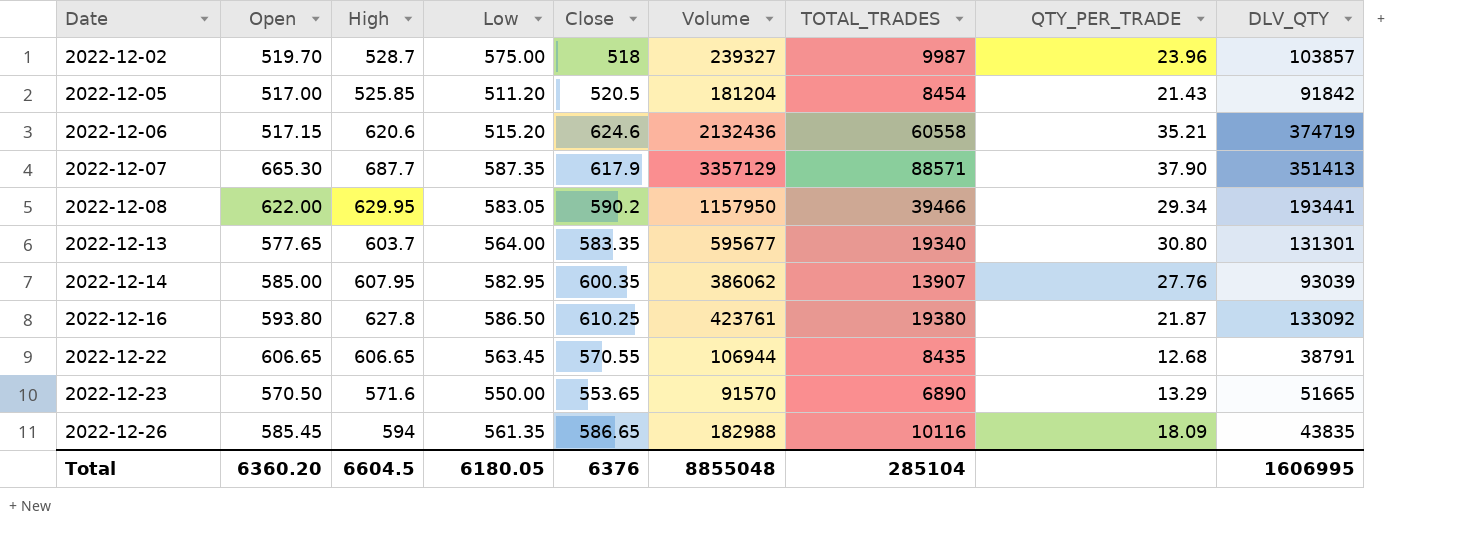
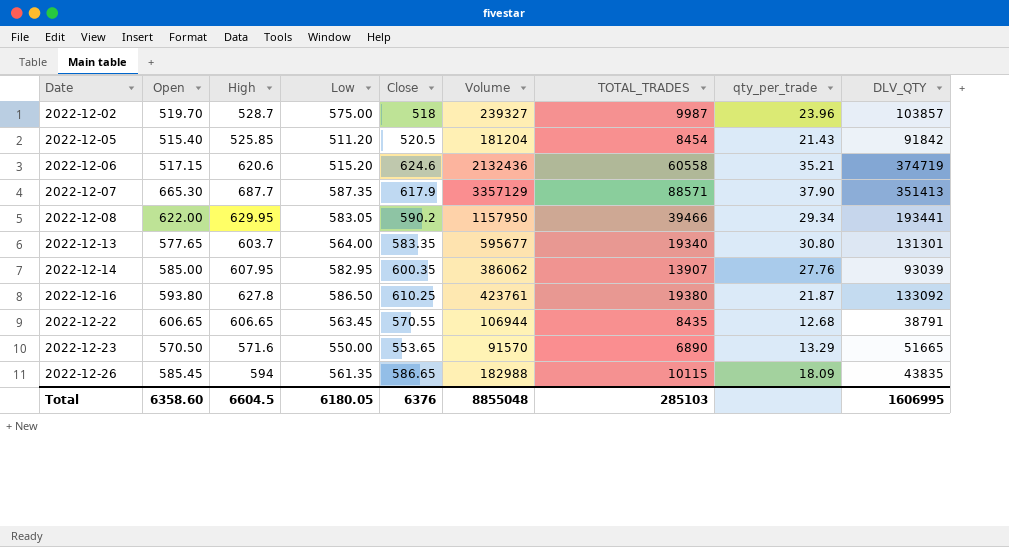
column name: QTY_PER_TRADE -> qty_per_trade
2022-12-05 | Open: 517.00 -> 515.40
2022-12-26 | TOTAL_TRADES: 10116 -> 10115
Total | Open: 6360.20 -> 6358.60
Total | TOTAL_TRADES: 285104 -> 285103

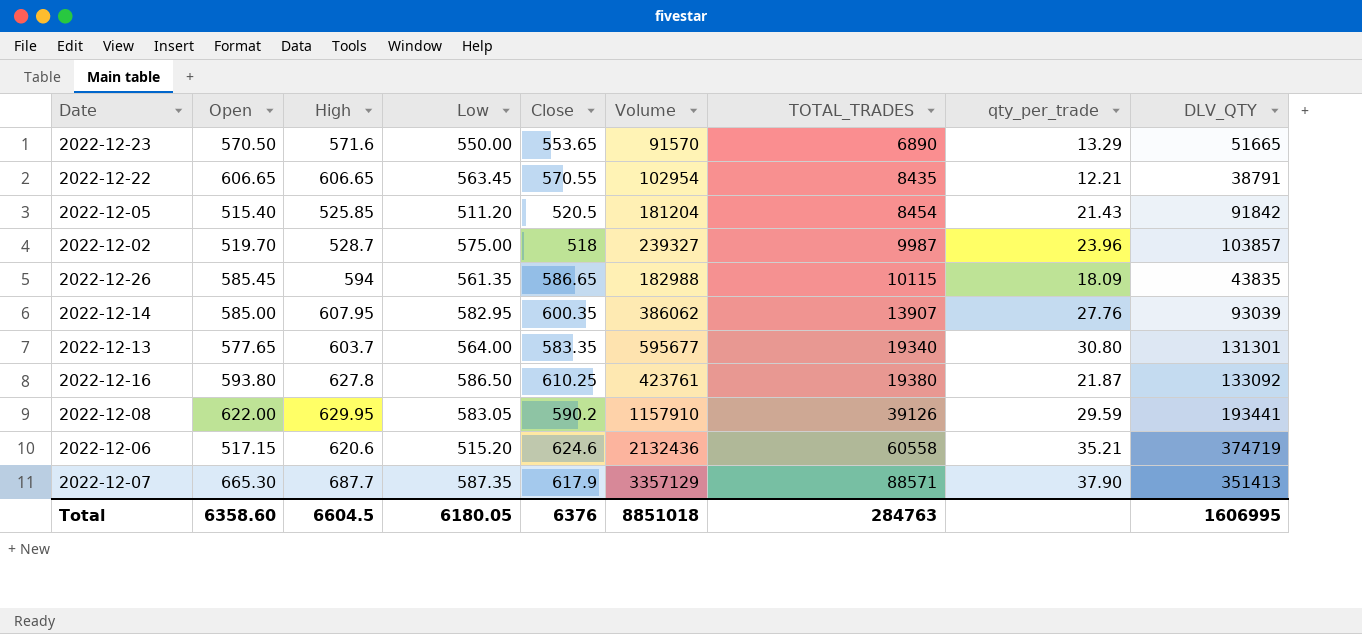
row order: Date ascending -> TOTAL_TRADES ascending
2022-12-22 | Volume: 106944 -> 102954
2022-12-22 | qty_per_trade: 12.68 -> 12.21
2022-12-08 | Volume: 1157950 -> 1157910
2022-12-08 | TOTAL_TRADES: 39466 -> 39126
2022-12-08 | qty_per_trade: 29.34 -> 29.59
Total | Volume: 8855048 -> 8851018
Total | TOTAL_TRADES: 285103 -> 284763

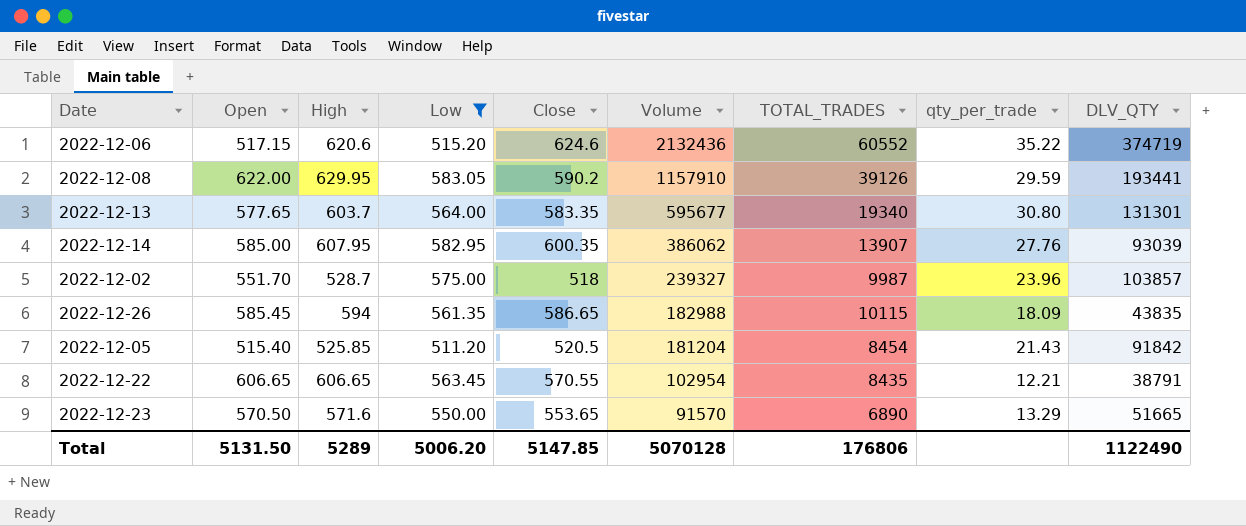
filter: none -> Low <= 583.05
row order: TOTAL_TRADES ascending -> Volume descending
2022-12-06 | TOTAL_TRADES: 60558 -> 60552
2022-12-06 | qty_per_trade: 35.21 -> 35.22
2022-12-02 | Open: 519.70 -> 551.70
Total | Open: 6358.60 -> 5131.50
Total | High: 6604.5 -> 5289
Total | Low: 6180.05 -> 5006.20
Total | Close: 6376 -> 5147.85
Total | Volume: 8851018 -> 5070128
Total | TOTAL_TRADES: 284763 -> 176806
Total | DLV_QTY: 1606995 -> 1122490

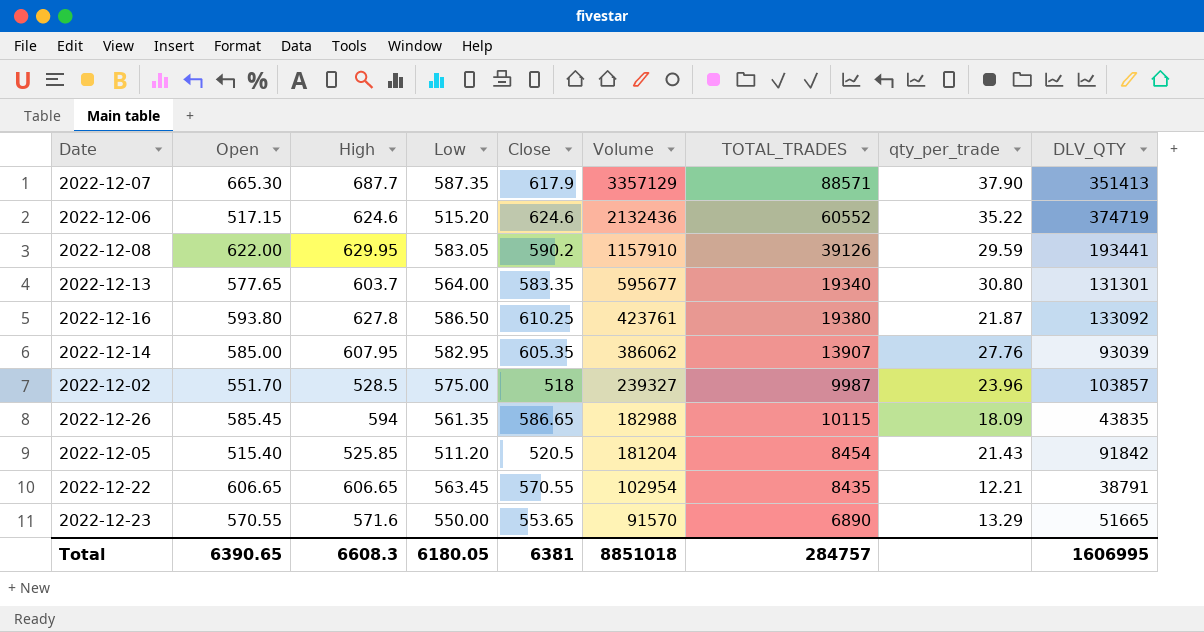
filter: Low <= 583.05 -> none
2022-12-06 | High: 620.6 -> 624.6
2022-12-14 | Close: 600.35 -> 605.35
2022-12-02 | High: 528.7 -> 528.5
2022-12-23 | Open: 570.50 -> 570.55
Total | Open: 5131.50 -> 6390.65
Total | High: 5289 -> 6608.3
Total | Low: 5006.20 -> 6180.05
Total | Close: 5147.85 -> 6381
Total | Volume: 5070128 -> 8851018
Total | TOTAL_TRADES: 176806 -> 284757
Total | DLV_QTY: 1122490 -> 1606995

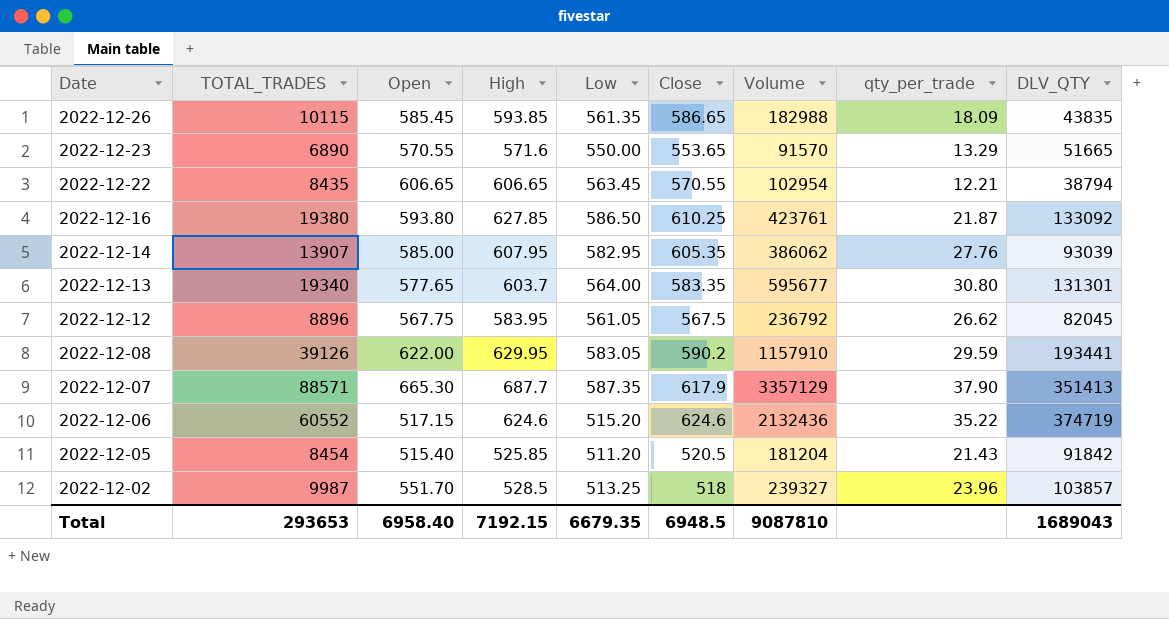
row order: Volume descending -> Date descending
column TOTAL_TRADES | position: 7 -> 2
2022-12-26 | High: 594 -> 593.85
2022-12-22 | DLV_QTY: 38791 -> 38794
2022-12-16 | High: 627.8 -> 627.85
row 2022-12-12: none -> 8896 | 567.75 | 583.95 | 561.05 | 567.5 | 236792 | 26.62 | 82045
2022-12-02 | Low: 575.00 -> 513.25
Total | TOTAL_TRADES: 284757 -> 293653
Total | Open: 6390.65 -> 6958.40
Total | High: 6608.3 -> 7192.15
Total | Low: 6180.05 -> 6679.35
Total | Close: 6381 -> 6948.5
Total | Volume: 8851018 -> 9087810
Total | DLV_QTY: 1606995 -> 1689043

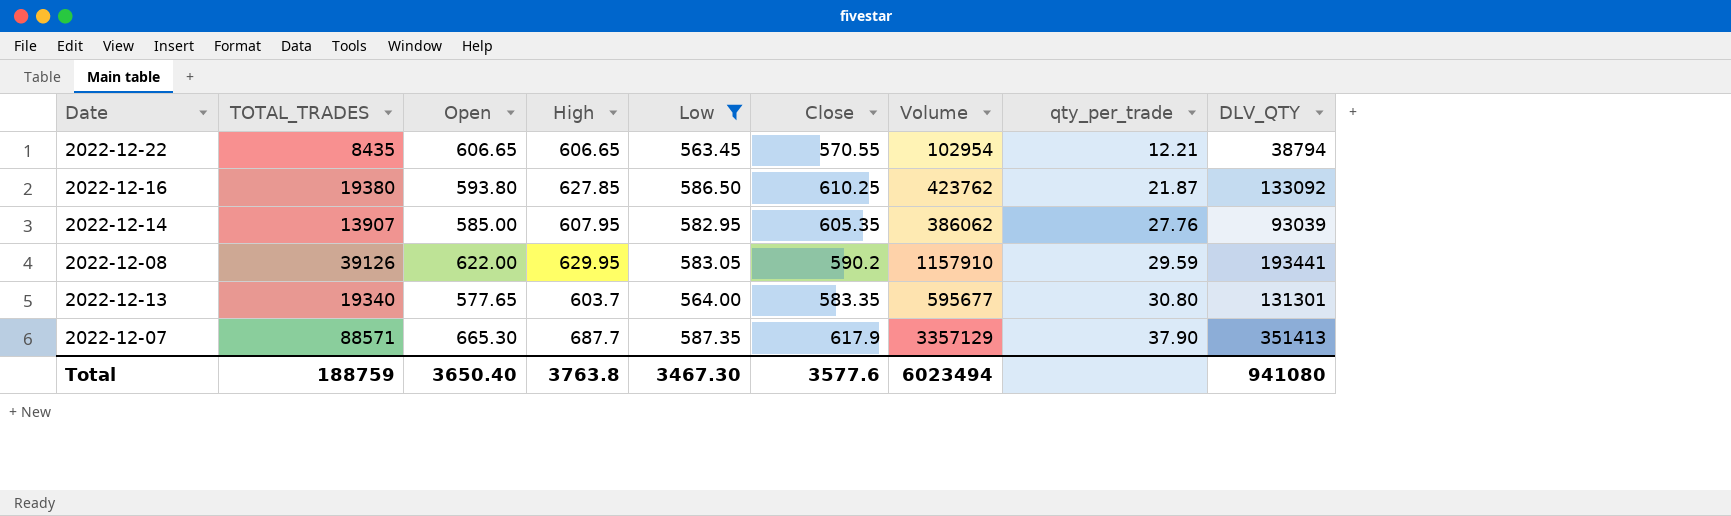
filter: none -> Low >= 563.45
row order: Date descending -> qty_per_trade ascending
2022-12-16 | Volume: 423761 -> 423762
Total | TOTAL_TRADES: 293653 -> 188759
Total | Open: 6958.40 -> 3650.40
Total | High: 7192.15 -> 3763.8
Total | Low: 6679.35 -> 3467.30
Total | Close: 6948.5 -> 3577.6
Total | Volume: 9087810 -> 6023494
Total | DLV_QTY: 1689043 -> 941080

